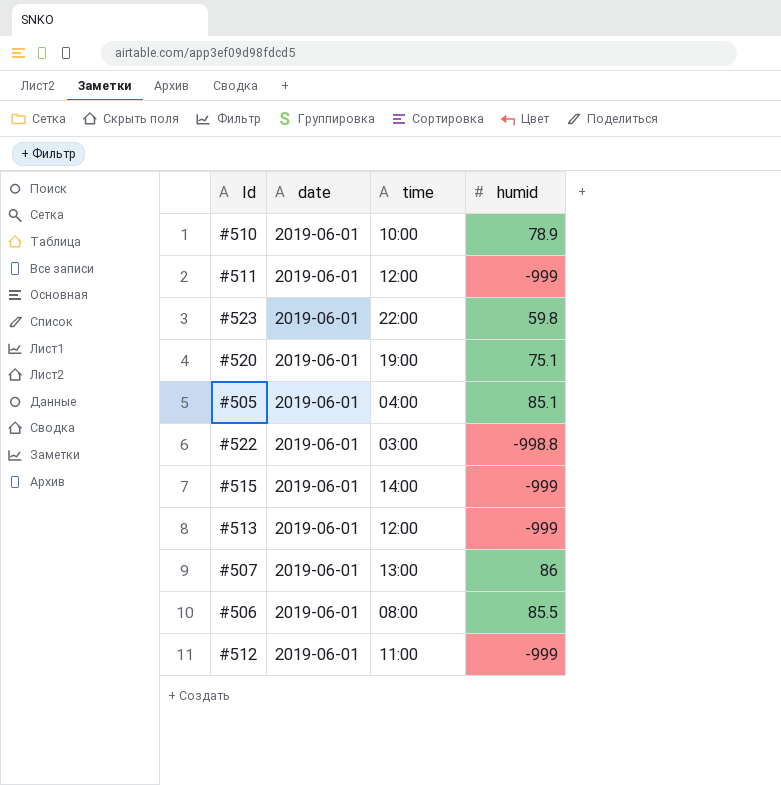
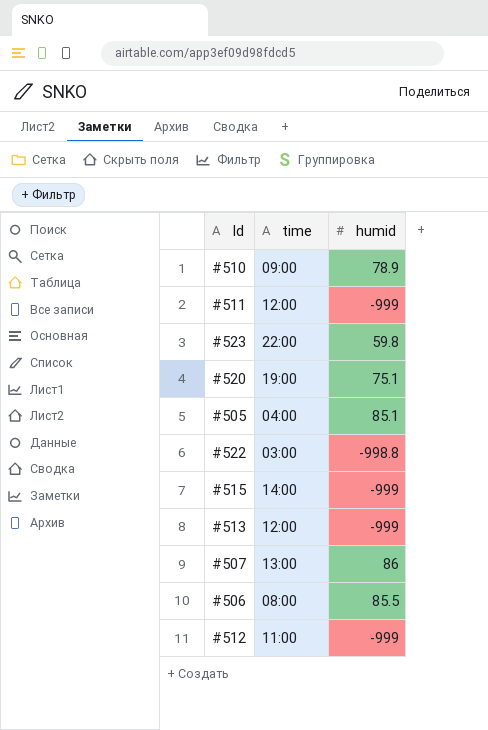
column date | position: 2 -> none
#510 | time: 10:00 -> 09:00

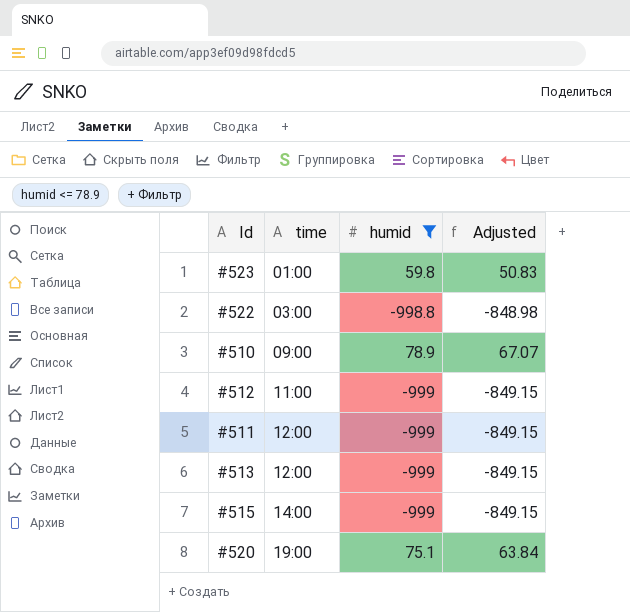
filter: none -> humid <= 78.9
row order: none -> time ascending
column Adjusted | formula: none -> [humid] * 0.85
#523 | time: 22:00 -> 01:00

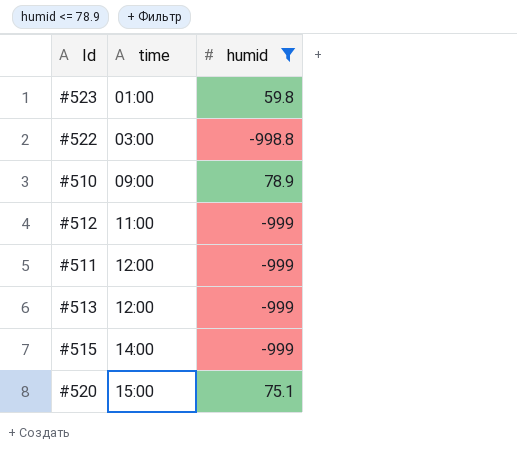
column Adjusted | formula: [humid] * 0.85 -> none
#520 | time: 19:00 -> 15:00

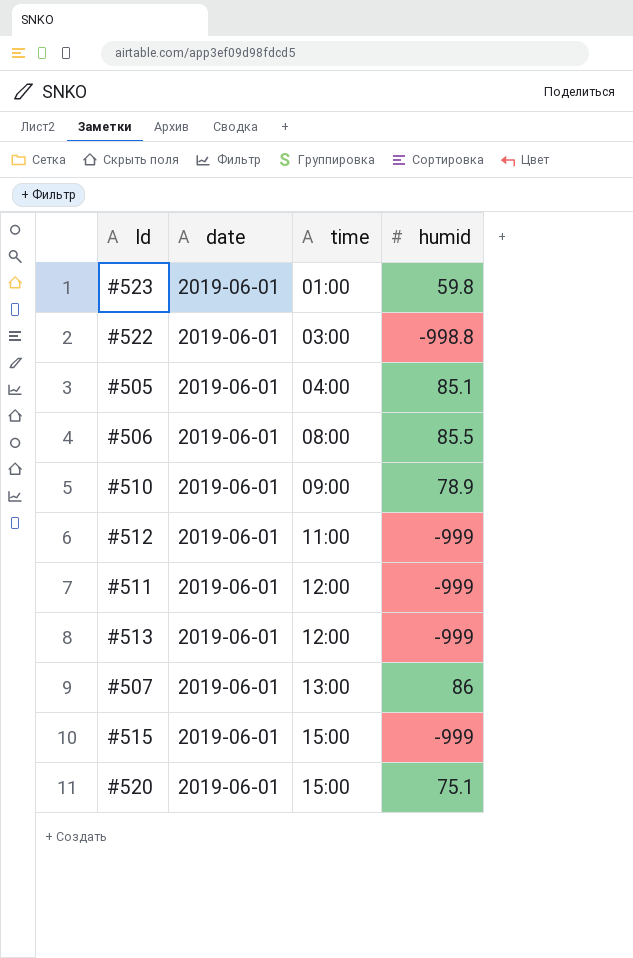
filter: humid <= 78.9 -> none
column date | position: none -> 2
#515 | time: 14:00 -> 15:00

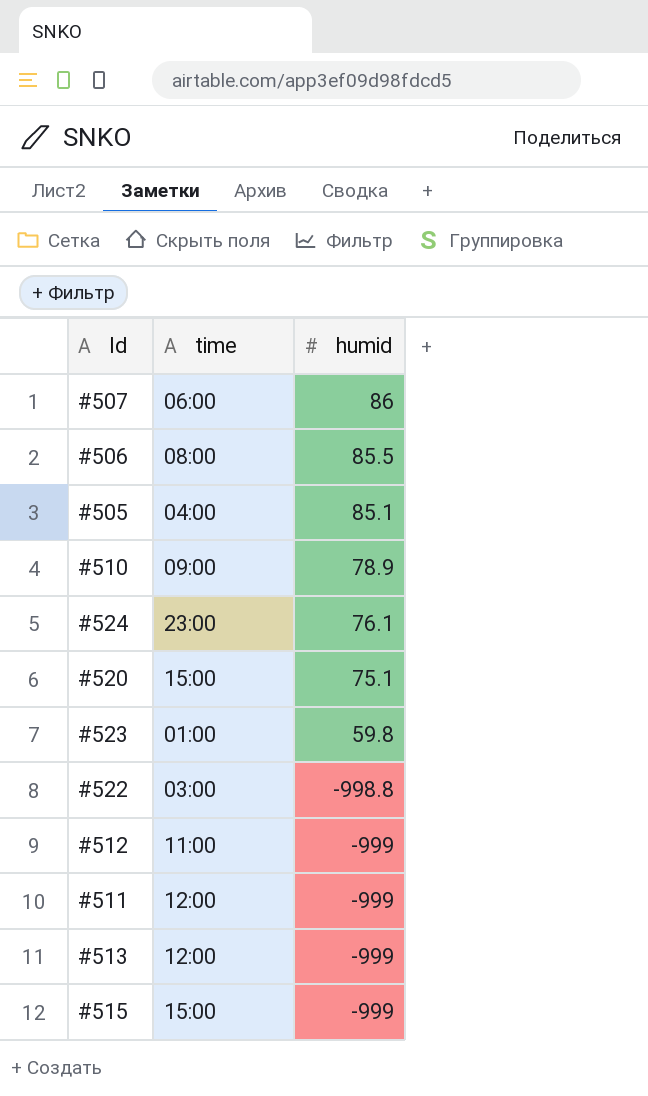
row order: time ascending -> humid descending
column date | position: 2 -> none
#507 | time: 13:00 -> 06:00
row #524: none -> 23:00 | 76.1

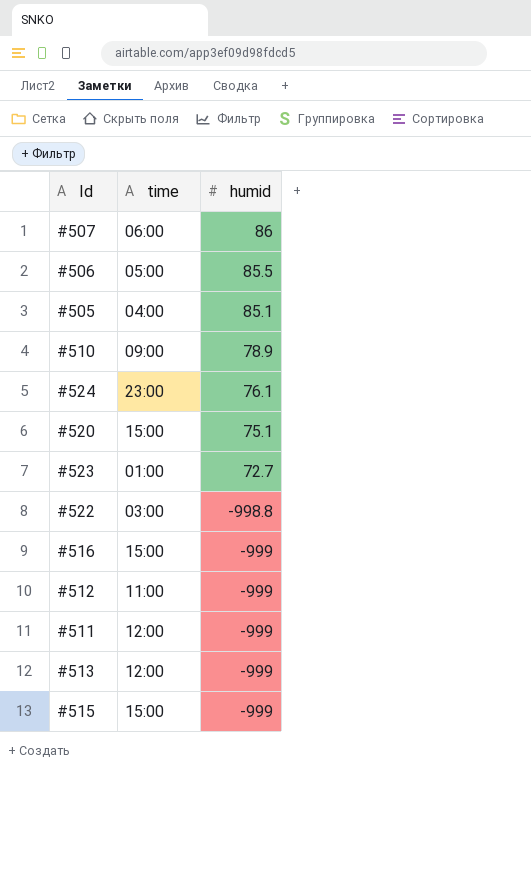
#506 | time: 08:00 -> 05:00
#523 | humid: 59.8 -> 72.7
row #516: none -> 15:00 | -999

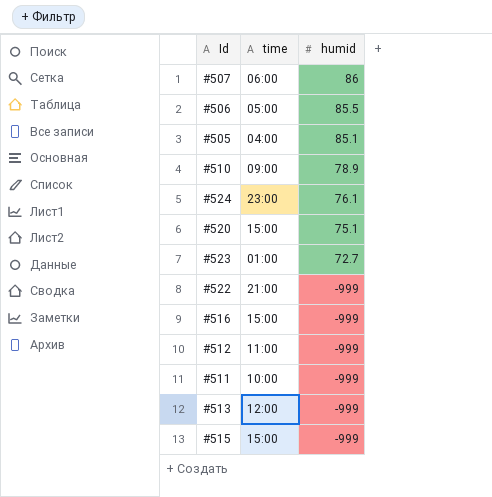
#522 | time: 03:00 -> 21:00
#522 | humid: -998.8 -> -999
#511 | time: 12:00 -> 10:00

